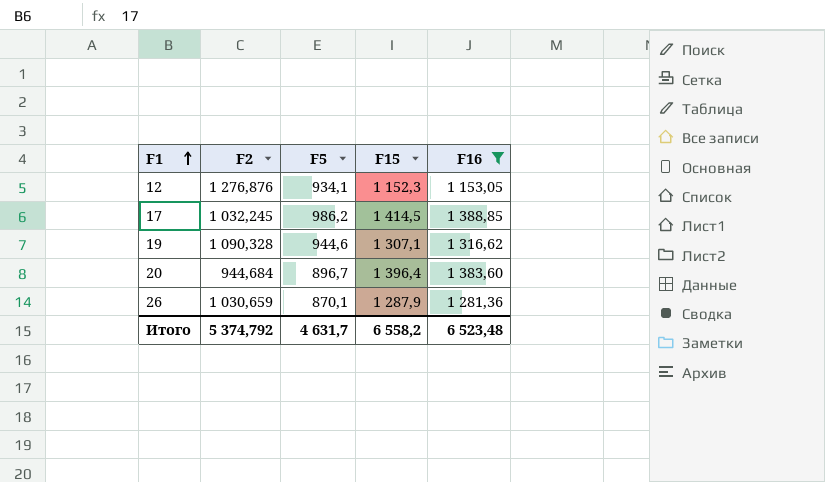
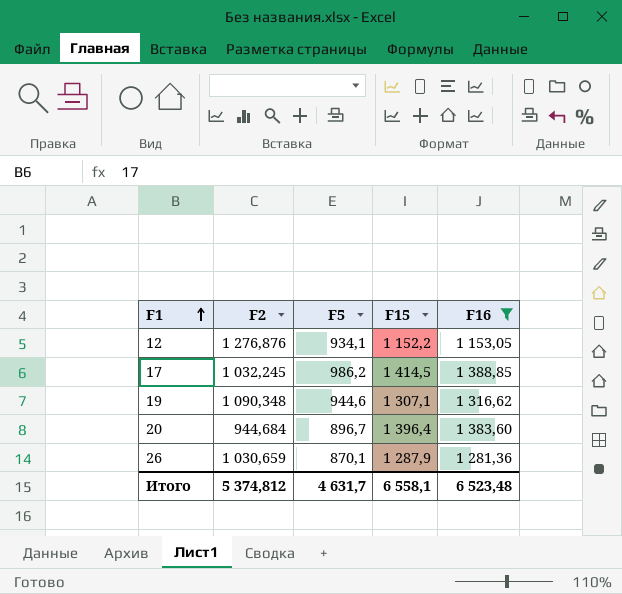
12 | F15: 1 152,3 -> 1 152,2
19 | F2: 1 090,328 -> 1 090,348
Итого | F2: 5 374,792 -> 5 374,812
Итого | F15: 6 558,2 -> 6 558,1

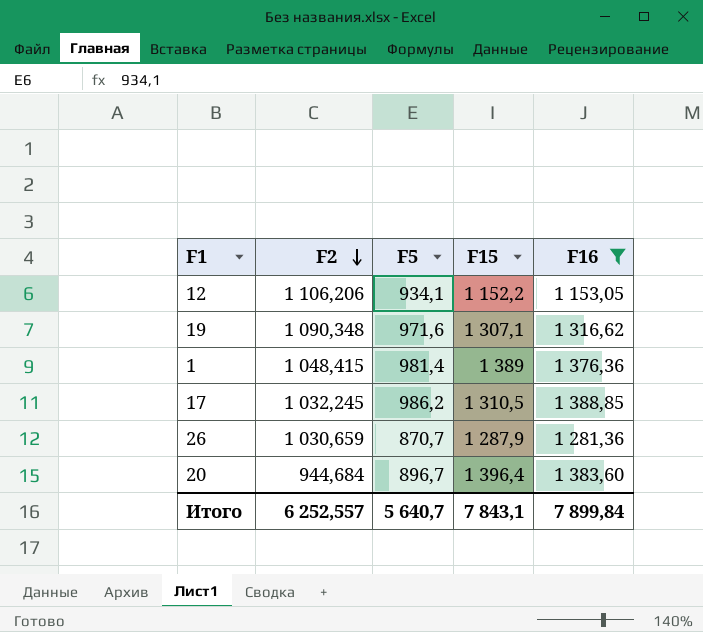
row order: F1 ascending -> F2 descending
12 | F2: 1 276,876 -> 1 106,206
19 | F5: 944,6 -> 971,6
row 1: none -> 1 048,415 | 981,4 | 1 389 | 1 376,36
17 | F15: 1 414,5 -> 1 310,5
26 | F5: 870,1 -> 870,7
Итого | F2: 5 374,812 -> 6 252,557
Итого | F5: 4 631,7 -> 5 640,7
Итого | F15: 6 558,1 -> 7 843,1
Итого | F16: 6 523,48 -> 7 899,84

